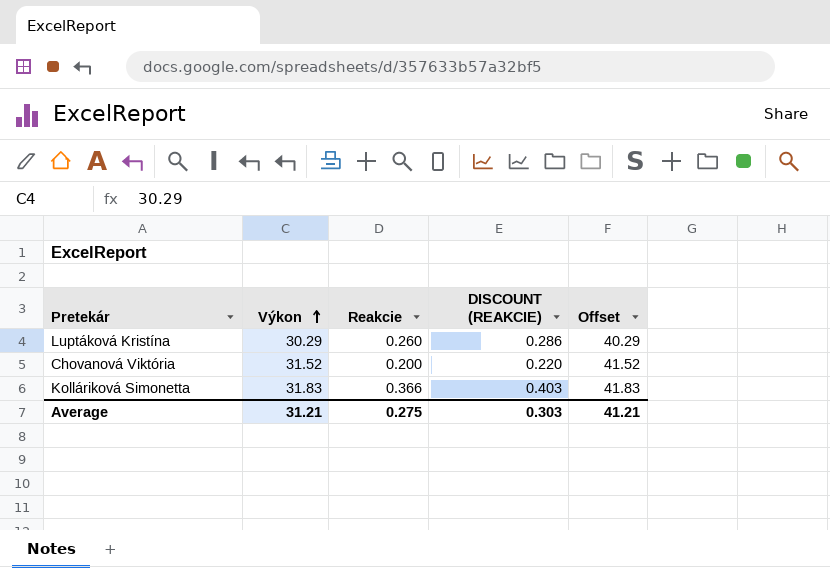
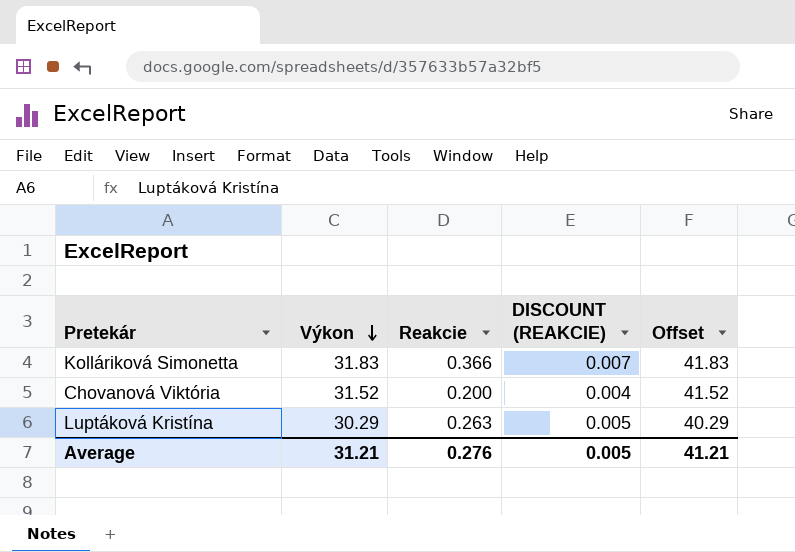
row order: Výkon ascending -> Výkon descending
column DISCOUNT (REAKCIE) | formula: [Reakcie] * 1.1 -> [Reakcie] * 0.02
Luptáková Kristína | Reakcie: 0.260 -> 0.263
Average | Reakcie: 0.275 -> 0.276
Average | DISCOUNT (REAKCIE): 0.303 -> 0.005

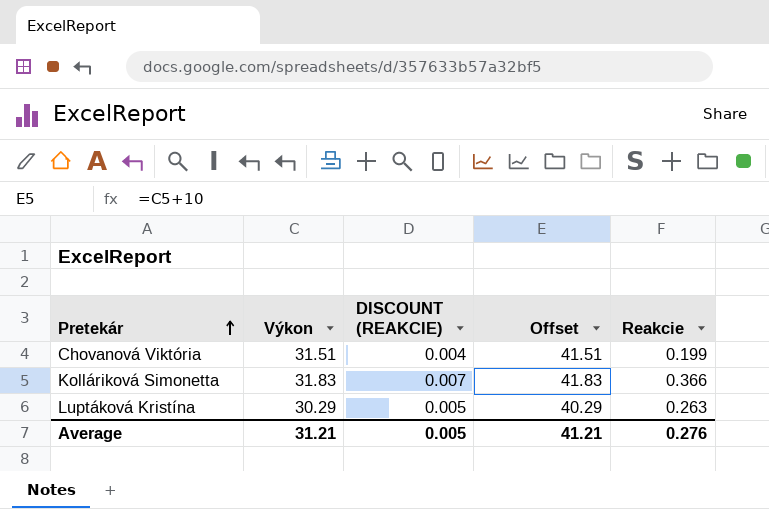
row order: Výkon descending -> Pretekár ascending
column Reakcie | position: 3 -> 5
Chovanová Viktória | Výkon: 31.52 -> 31.51
Chovanová Viktória | Offset: 41.52 -> 41.51
Chovanová Viktória | Reakcie: 0.200 -> 0.199

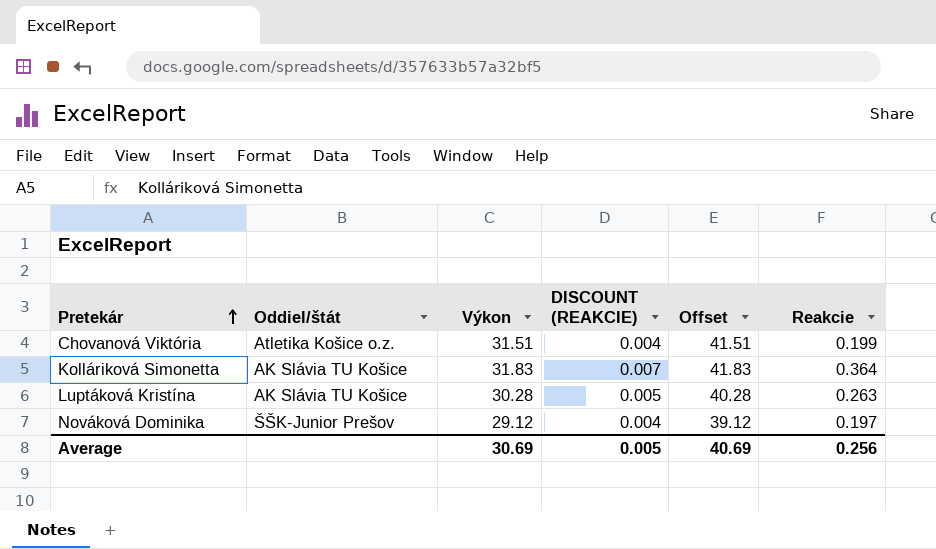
column Oddiel/štát | position: none -> 2
Kolláriková Simonetta | Reakcie: 0.366 -> 0.364
Luptáková Kristína | Výkon: 30.29 -> 30.28
Luptáková Kristína | Offset: 40.29 -> 40.28
row Nováková Dominika: none -> ŠŠK-Junior Prešov | 29.12 | 0.004 | 39.12 | 0.197
Average | Výkon: 31.21 -> 30.69
Average | Offset: 41.21 -> 40.69
Average | Reakcie: 0.276 -> 0.256

